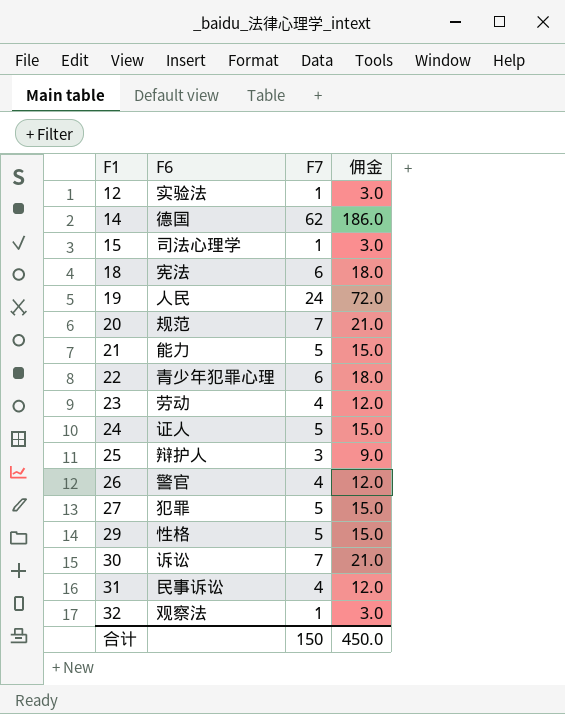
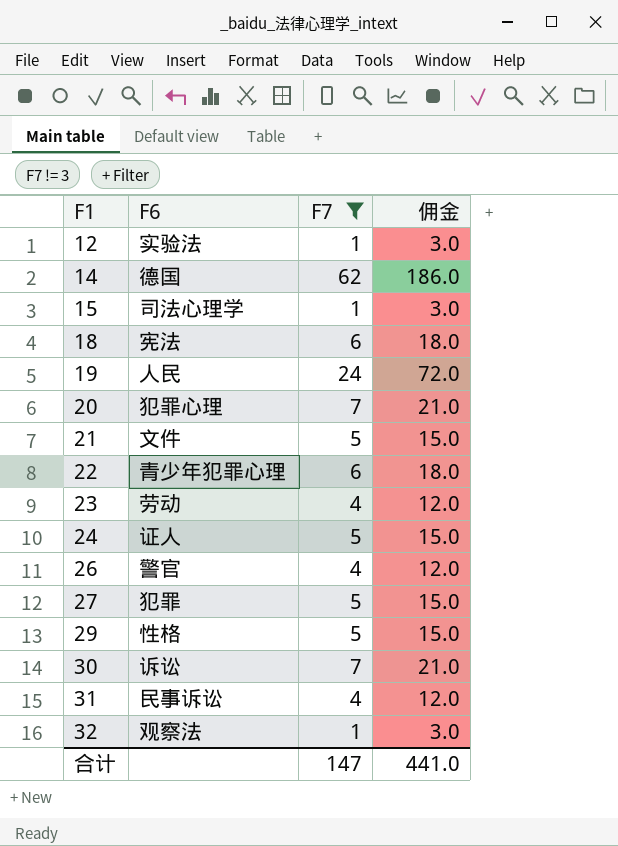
filter: none -> F7 != 3
20 | F6: 规范 -> 犯罪心理
21 | F6: 能力 -> 文件
合计 | F7: 150 -> 147
合计 | 佣金: 450.0 -> 441.0

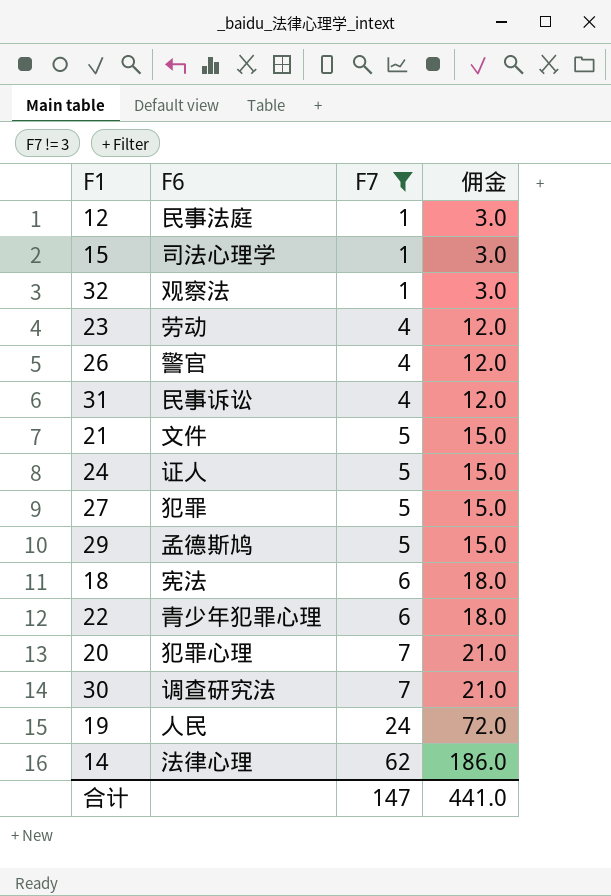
row order: F1 ascending -> F7 ascending
12 | F6: 实验法 -> 民事法庭
29 | F6: 性格 -> 孟德斯鸠
30 | F6: 诉讼 -> 调查研究法
14 | F6: 德国 -> 法律心理

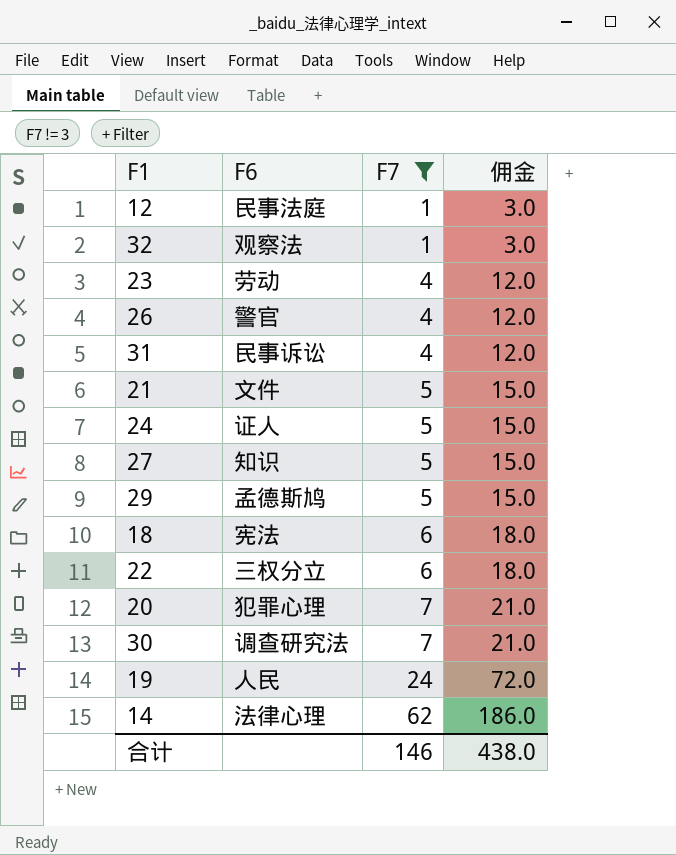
row 15: 司法心理学 | 1 | 3.0 -> none
27 | F6: 犯罪 -> 知识
22 | F6: 青少年犯罪心理 -> 三权分立
合计 | F7: 147 -> 146
合计 | 佣金: 441.0 -> 438.0

